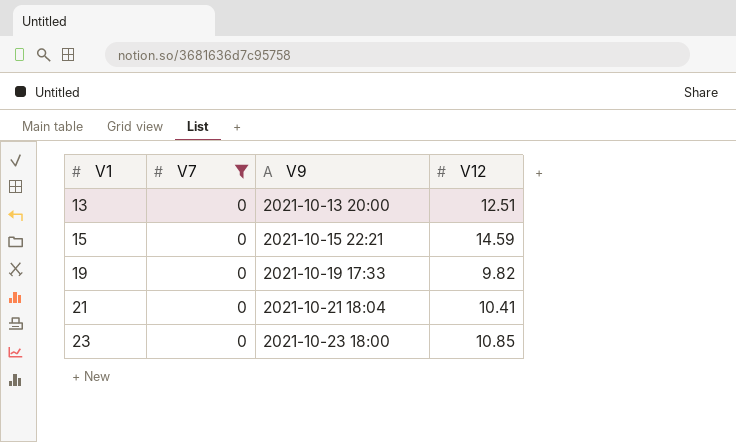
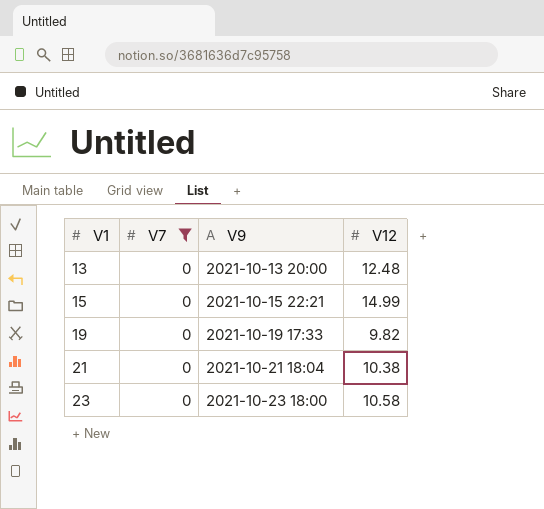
13 | V12: 12.51 -> 12.48
15 | V12: 14.59 -> 14.99
21 | V12: 10.41 -> 10.38
23 | V12: 10.85 -> 10.58

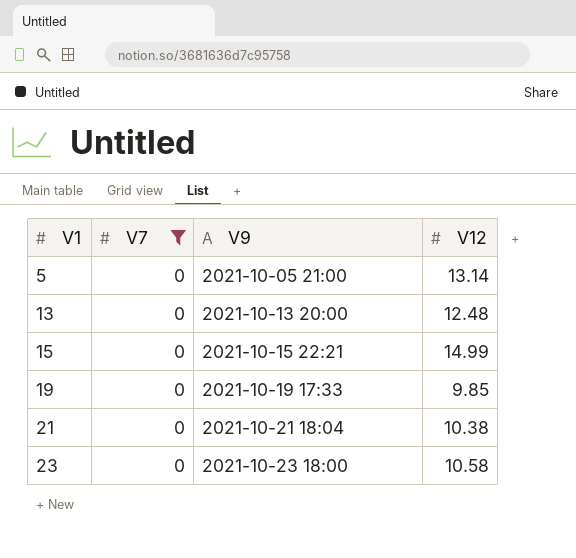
row 5: none -> 0 | 2021-10-05 21:00 | 13.14
19 | V12: 9.82 -> 9.85

